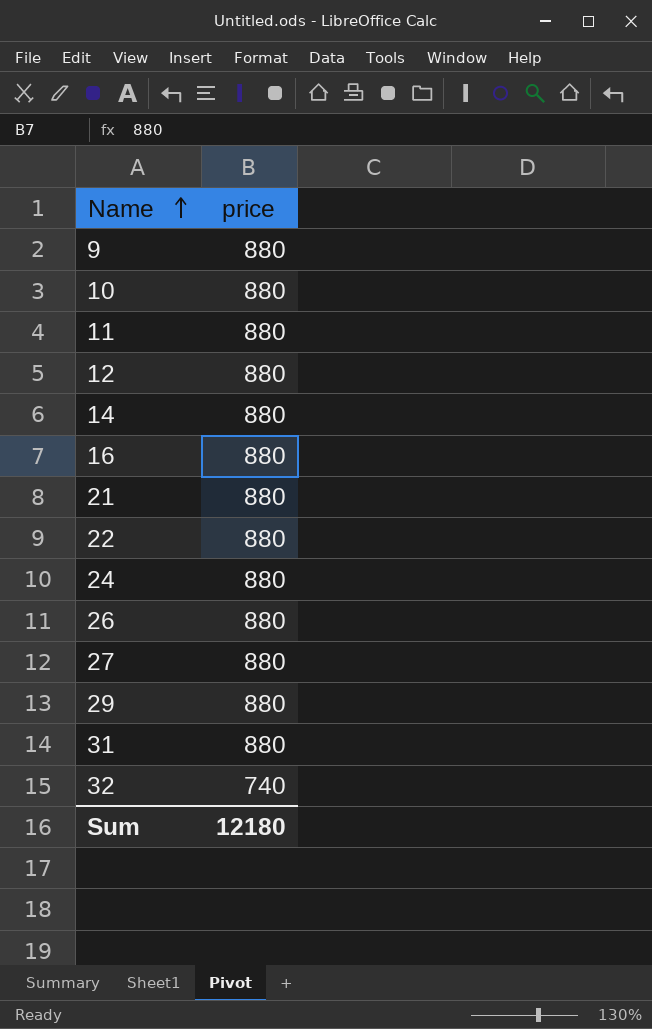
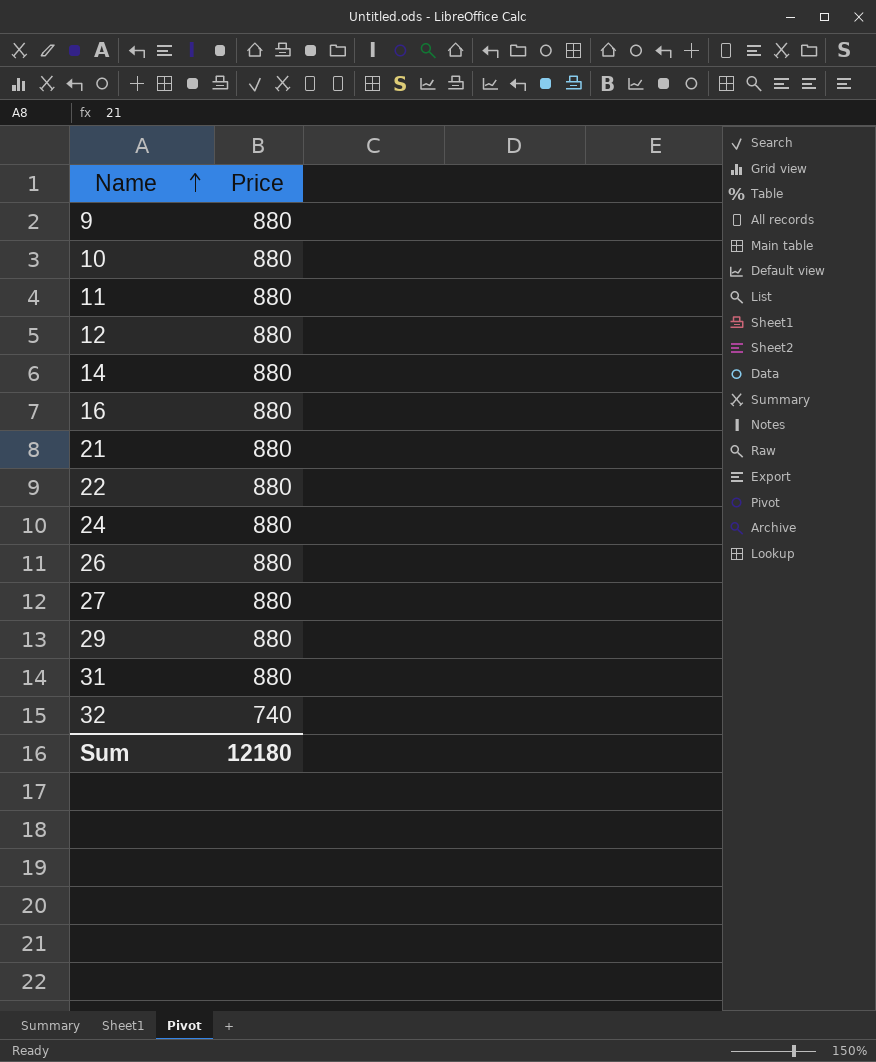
column name: price -> Price

